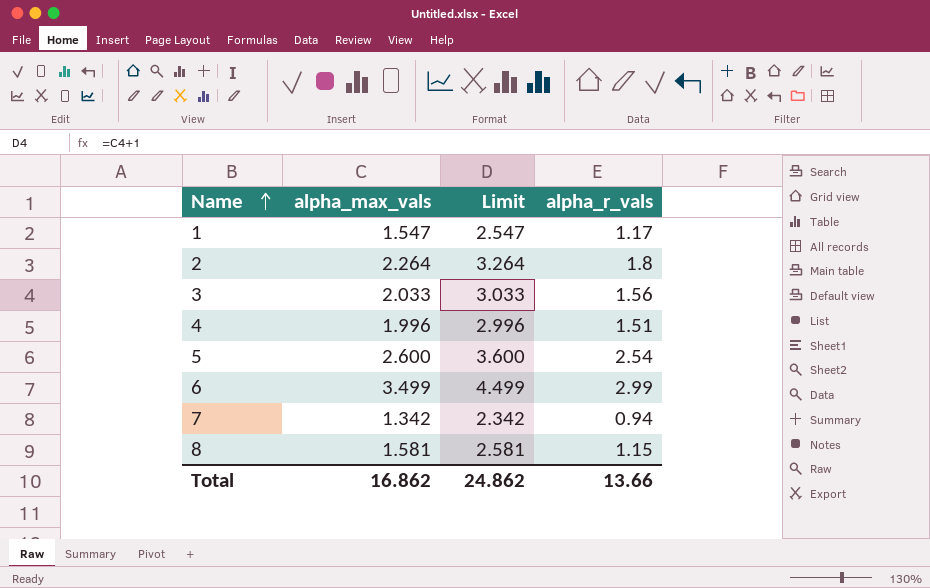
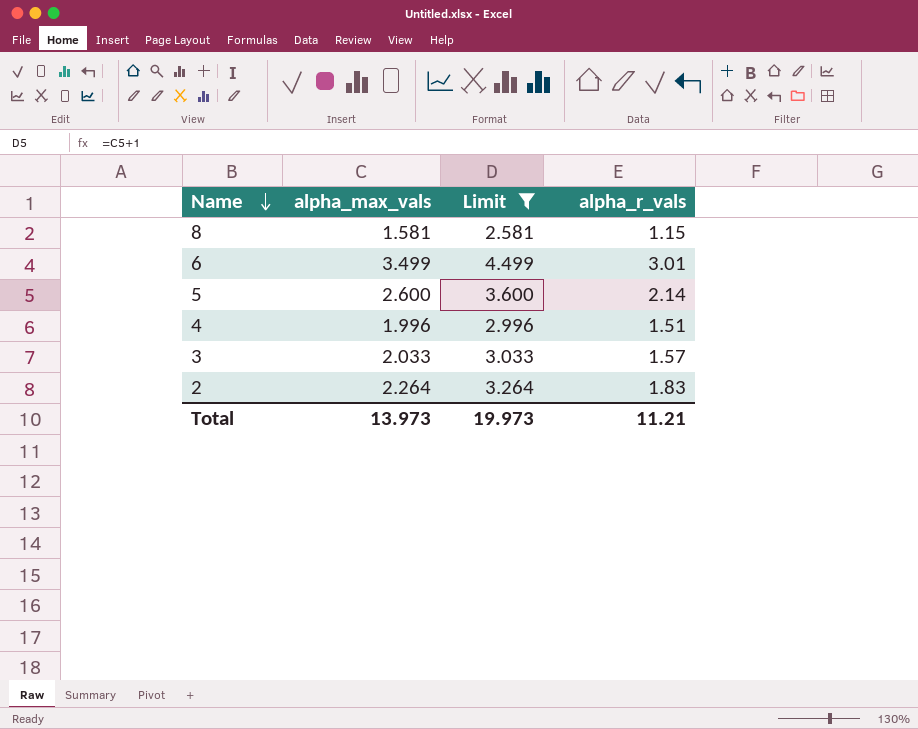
filter: none -> Limit >= 2.581
row order: Name ascending -> Name descending
6 | alpha_r_vals: 2.99 -> 3.01
5 | alpha_r_vals: 2.54 -> 2.14
3 | alpha_r_vals: 1.56 -> 1.57
2 | alpha_r_vals: 1.8 -> 1.83
Total | alpha_max_vals: 16.862 -> 13.973
Total | Limit: 24.862 -> 19.973
Total | alpha_r_vals: 13.66 -> 11.21

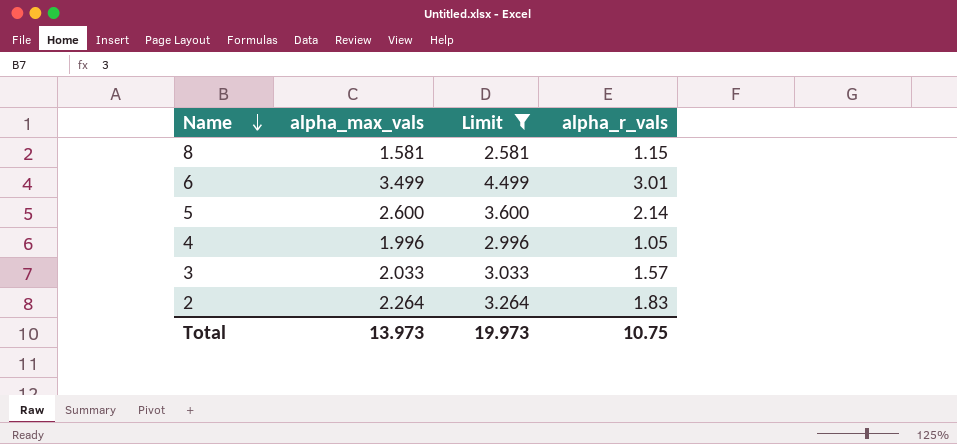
4 | alpha_r_vals: 1.51 -> 1.05
Total | alpha_r_vals: 11.21 -> 10.75

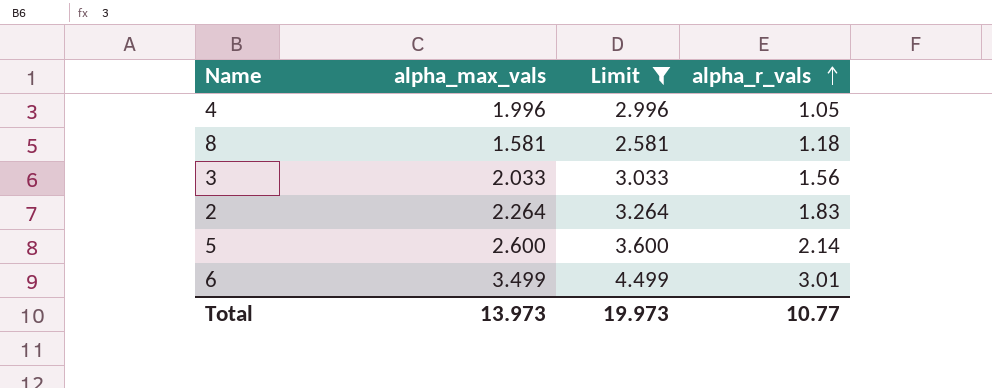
row order: Name descending -> alpha_r_vals ascending
8 | alpha_r_vals: 1.15 -> 1.18
3 | alpha_r_vals: 1.57 -> 1.56
Total | alpha_r_vals: 10.75 -> 10.77

